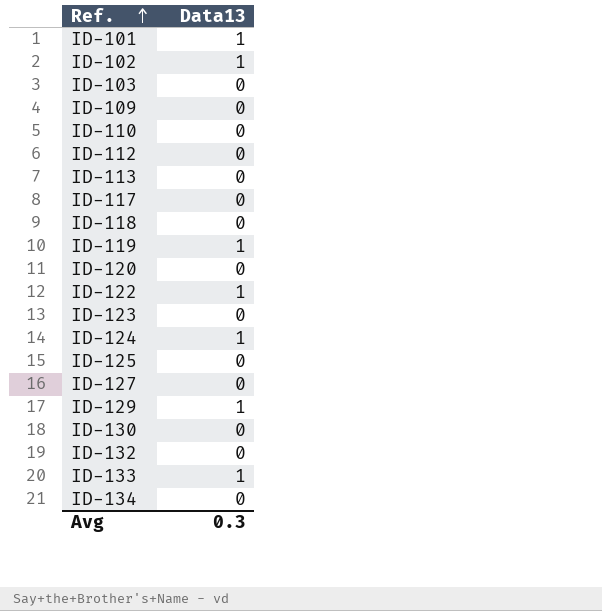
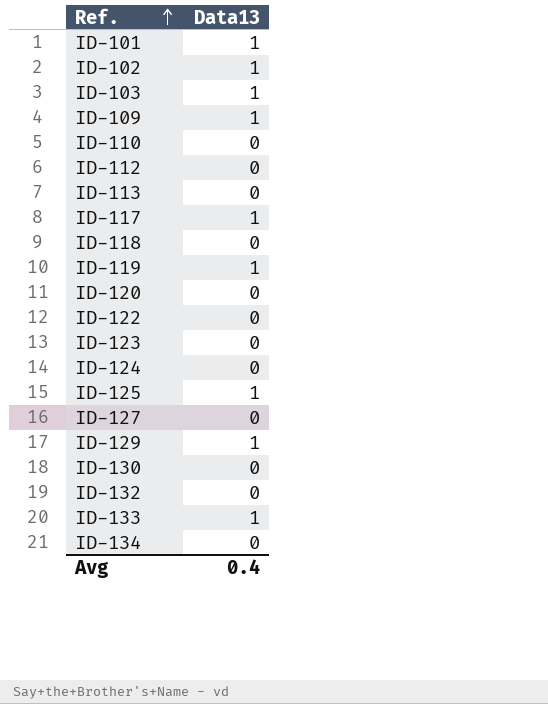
ID-103 | Data13: 0 -> 1
ID-109 | Data13: 0 -> 1
ID-117 | Data13: 0 -> 1
ID-122 | Data13: 1 -> 0
ID-124 | Data13: 1 -> 0
ID-125 | Data13: 0 -> 1
Avg | Data13: 0.3 -> 0.4

